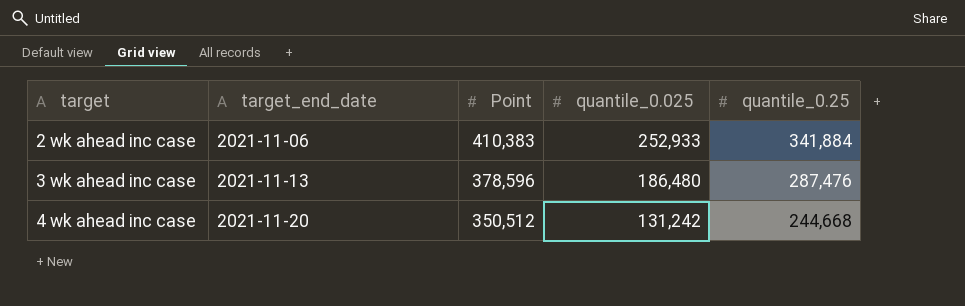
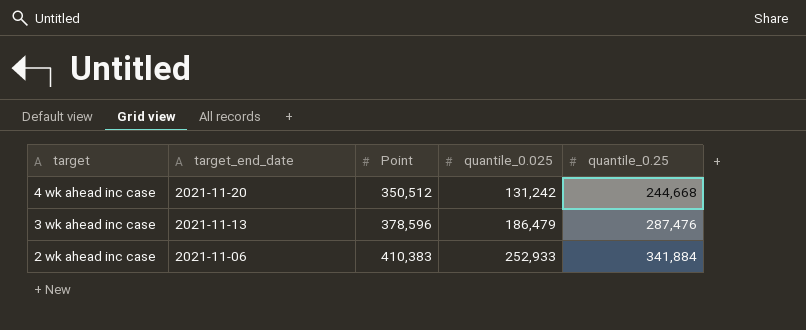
row order: target ascending -> target descending
3 wk ahead inc case | quantile_0.025: 186,480 -> 186,479

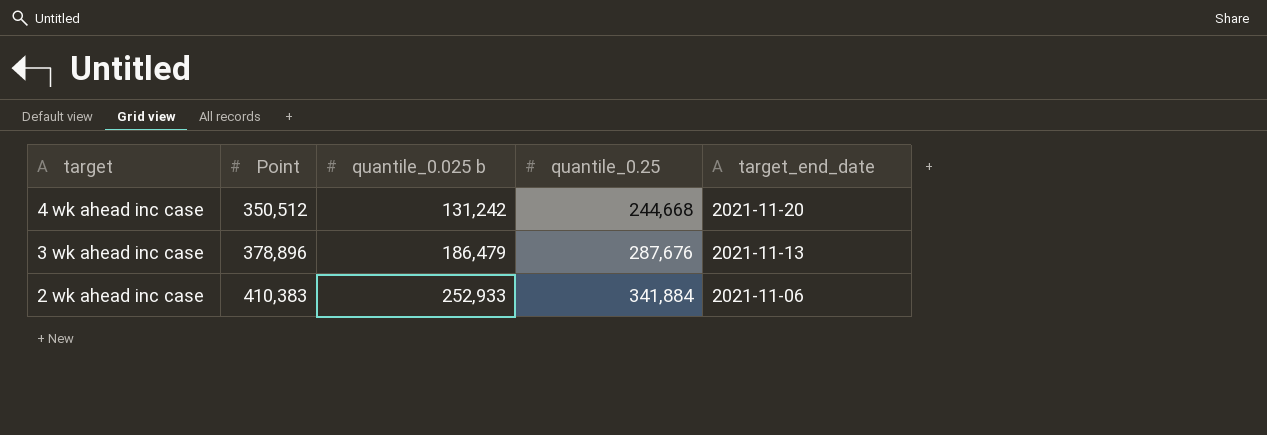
column name: quantile_0.025 -> quantile_0.025 b
column target_end_date | position: 2 -> 5
3 wk ahead inc case | Point: 378,596 -> 378,896
3 wk ahead inc case | quantile_0.25: 287,476 -> 287,676

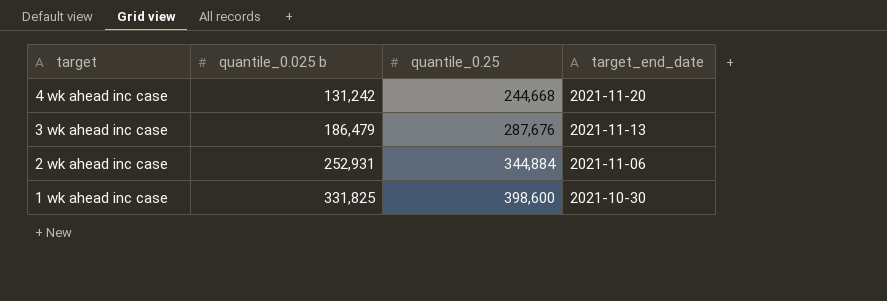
column Point | position: 2 -> none
2 wk ahead inc case | quantile_0.025 b: 252,933 -> 252,931
2 wk ahead inc case | quantile_0.25: 341,884 -> 344,884
row 1 wk ahead inc case: none -> 331,825 | 398,600 | 2021-10-30

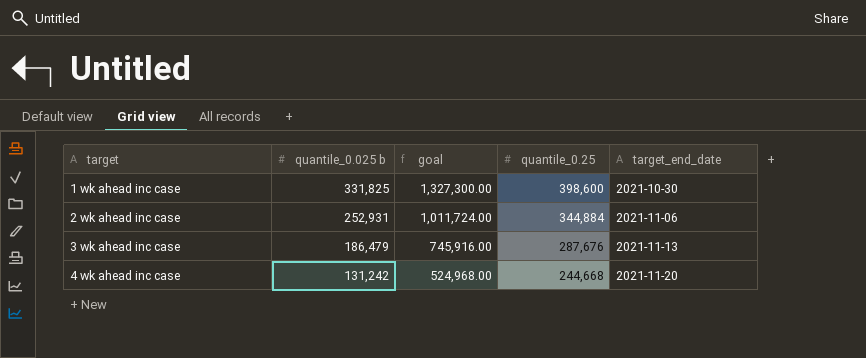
row order: target descending -> target ascending
column goal | formula: none -> [quantile_0.025 b] * 4

